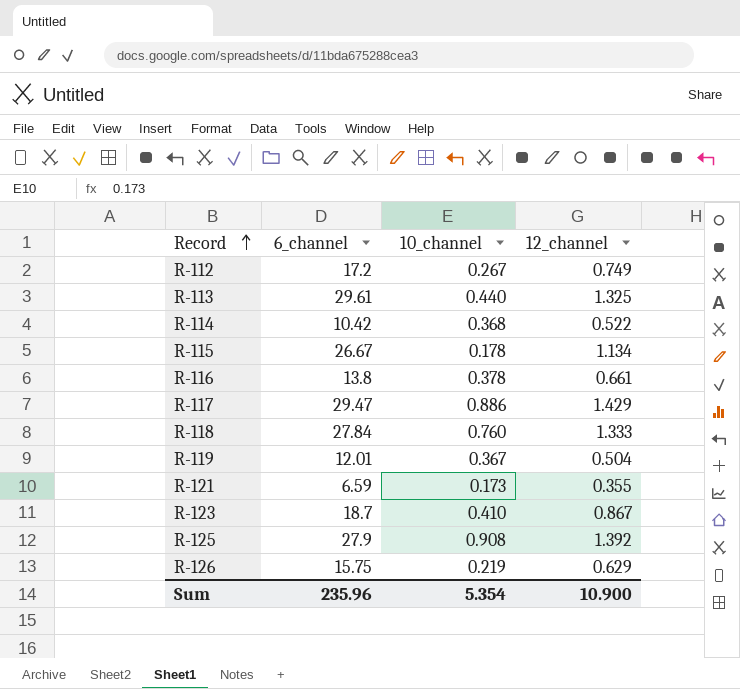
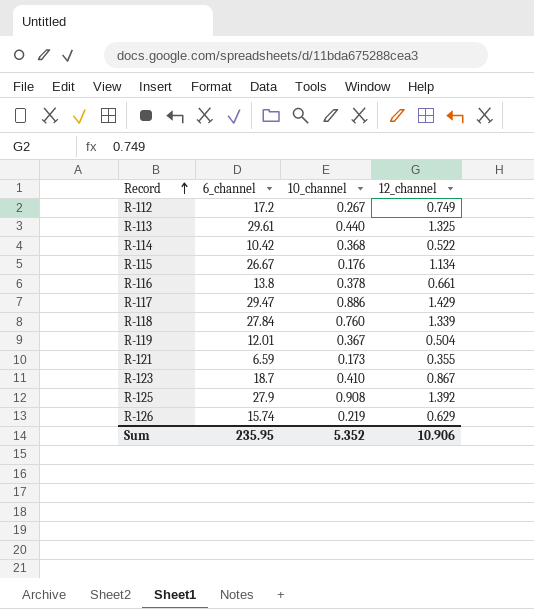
R-115 | 10_channel: 0.178 -> 0.176
R-118 | 12_channel: 1.333 -> 1.339
R-126 | 6_channel: 15.75 -> 15.74
Sum | 6_channel: 235.96 -> 235.95
Sum | 10_channel: 5.354 -> 5.352
Sum | 12_channel: 10.900 -> 10.906

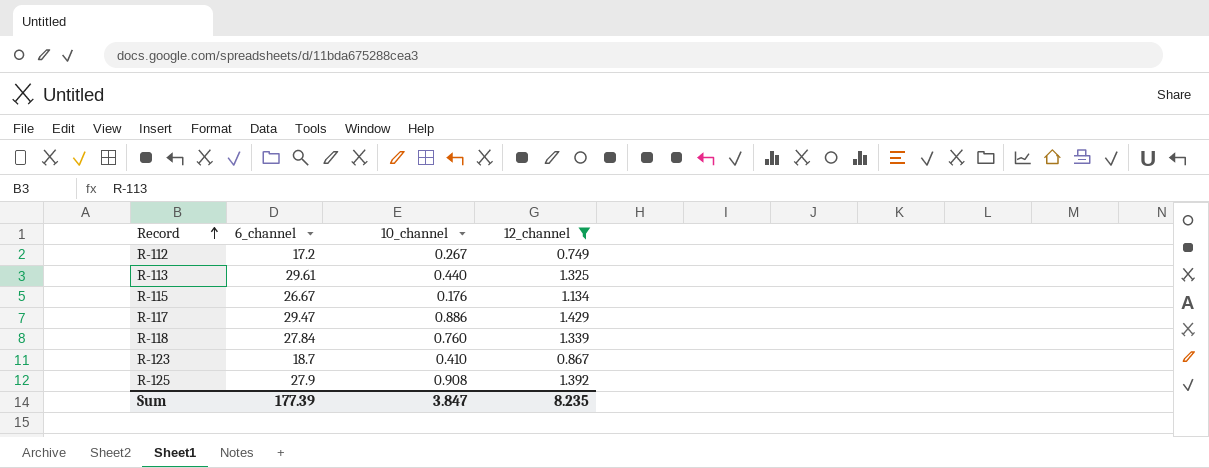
filter: none -> 12_channel >= 0.749
Sum | 6_channel: 235.95 -> 177.39
Sum | 10_channel: 5.352 -> 3.847
Sum | 12_channel: 10.906 -> 8.235

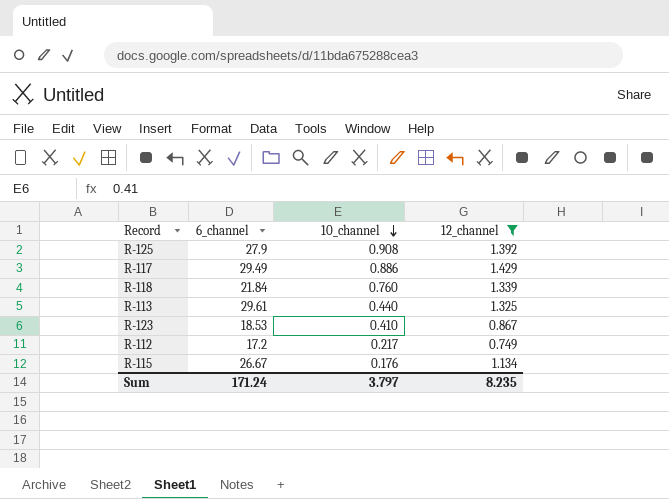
row order: Record ascending -> 10_channel descending
R-117 | 6_channel: 29.47 -> 29.49
R-118 | 6_channel: 27.84 -> 21.84
R-123 | 6_channel: 18.7 -> 18.53
R-112 | 10_channel: 0.267 -> 0.217
Sum | 6_channel: 177.39 -> 171.24
Sum | 10_channel: 3.847 -> 3.797

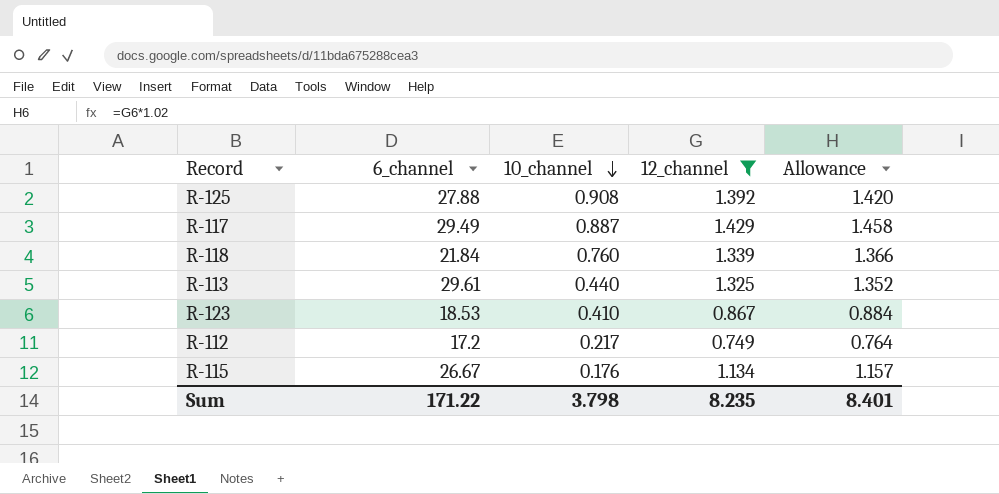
column Allowance | formula: none -> [12_channel] * 1.02
R-125 | 6_channel: 27.9 -> 27.88
R-117 | 10_channel: 0.886 -> 0.887
Sum | 6_channel: 171.24 -> 171.22
Sum | 10_channel: 3.797 -> 3.798

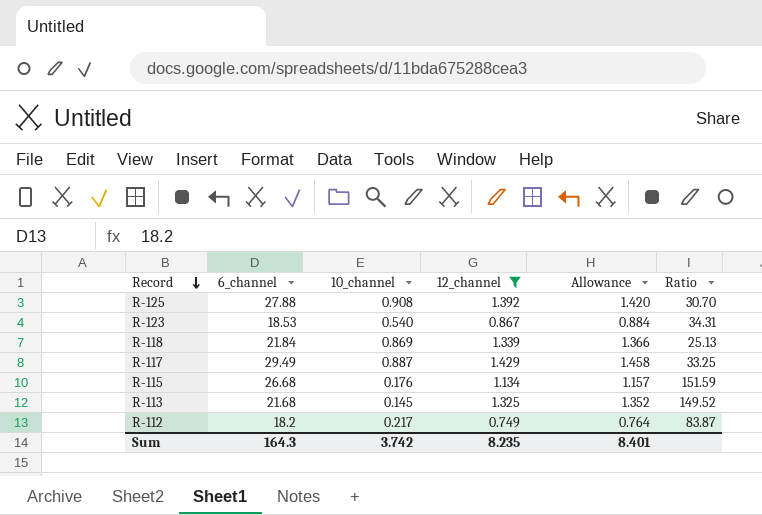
row order: 10_channel descending -> Record descending
column Ratio | formula: none -> [6_channel] / [10_channel]
R-123 | 10_channel: 0.410 -> 0.540
R-118 | 10_channel: 0.760 -> 0.869
R-115 | 6_channel: 26.67 -> 26.68
R-113 | 6_channel: 29.61 -> 21.68
R-113 | 10_channel: 0.440 -> 0.145
R-112 | 6_channel: 17.2 -> 18.2
Sum | 6_channel: 171.22 -> 164.3
Sum | 10_channel: 3.798 -> 3.742

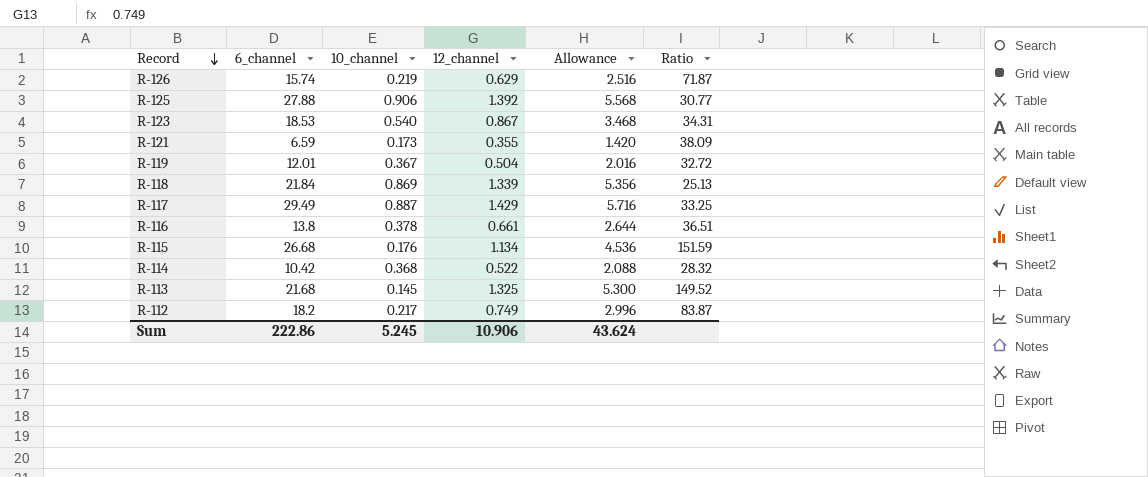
filter: 12_channel >= 0.749 -> none
column Allowance | formula: [12_channel] * 1.02 -> [12_channel] * 4
R-125 | 10_channel: 0.908 -> 0.906
R-125 | Ratio: 30.70 -> 30.77
Sum | 6_channel: 164.3 -> 222.86
Sum | 10_channel: 3.742 -> 5.245
Sum | 12_channel: 8.235 -> 10.906
Sum | Allowance: 8.401 -> 43.624

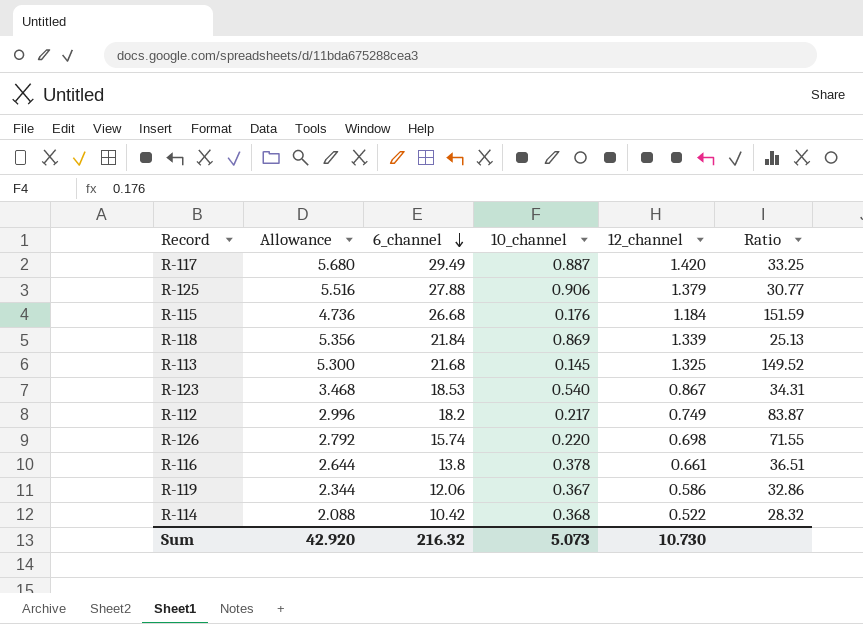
row order: Record descending -> 6_channel descending
column Allowance | position: 5 -> 2
row R-121: 6.59 | 0.173 | 0.355 | 1.420 | 38.09 -> none
R-117 | Allowance: 5.716 -> 5.680
R-117 | 12_channel: 1.429 -> 1.420
R-125 | Allowance: 5.568 -> 5.516
R-125 | 12_channel: 1.392 -> 1.379
R-115 | Allowance: 4.536 -> 4.736
R-115 | 12_channel: 1.134 -> 1.184
R-126 | Allowance: 2.516 -> 2.792
R-126 | 10_channel: 0.219 -> 0.220
R-126 | 12_channel: 0.629 -> 0.698
R-126 | Ratio: 71.87 -> 71.55
R-119 | Allowance: 2.016 -> 2.344
R-119 | 6_channel: 12.01 -> 12.06
R-119 | 12_channel: 0.504 -> 0.586
R-119 | Ratio: 32.72 -> 32.86
Sum | Allowance: 43.624 -> 42.920
Sum | 6_channel: 222.86 -> 216.32
Sum | 10_channel: 5.245 -> 5.073
Sum | 12_channel: 10.906 -> 10.730

